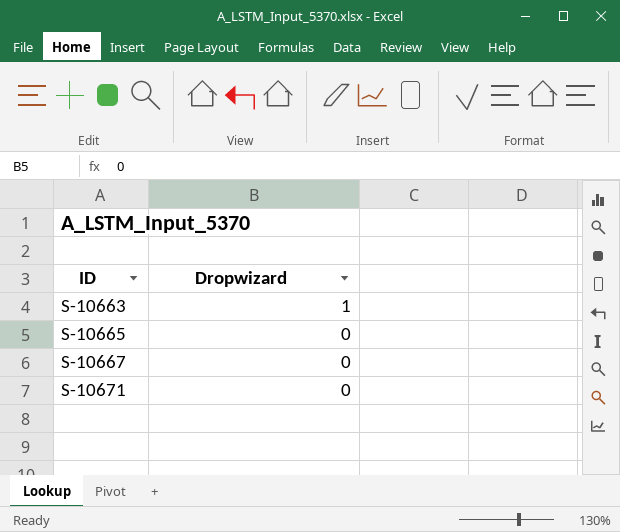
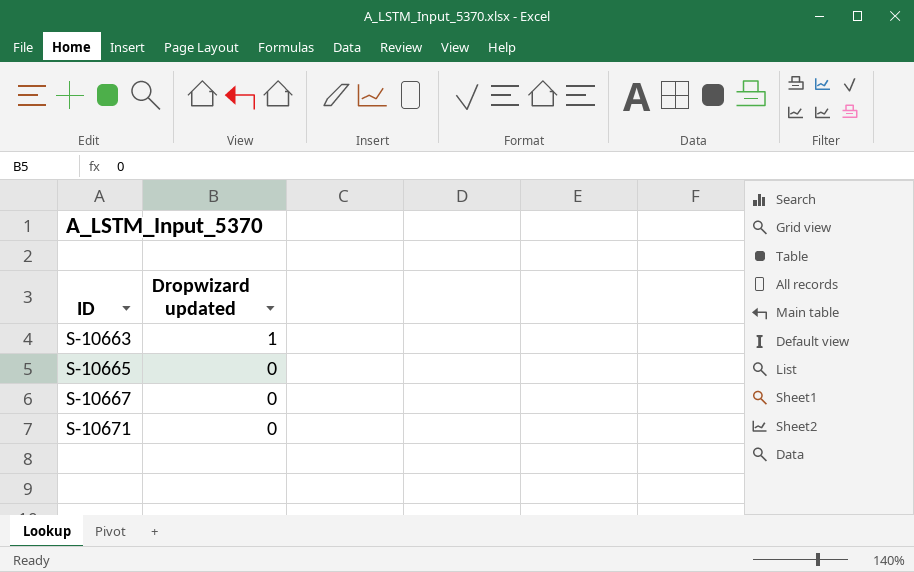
column name: Dropwizard -> Dropwizard updated

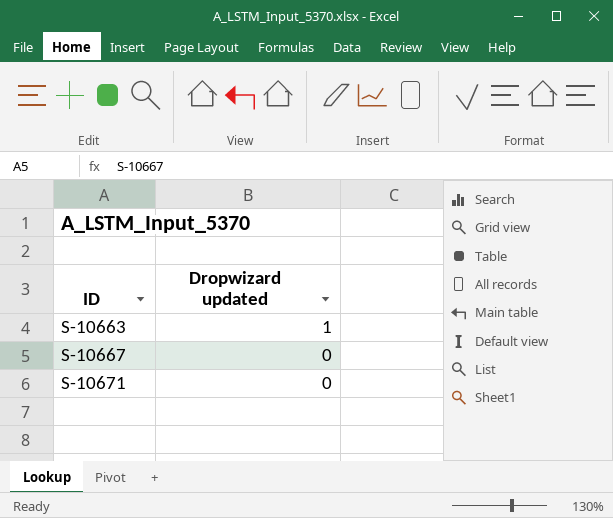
row S-10665: 0 -> none

